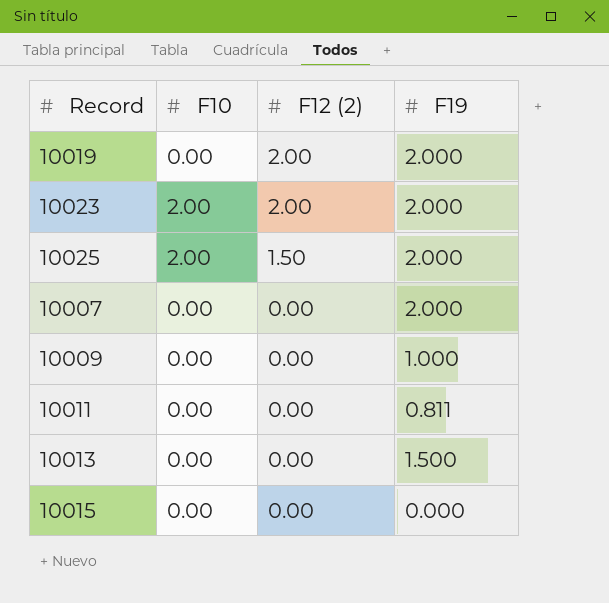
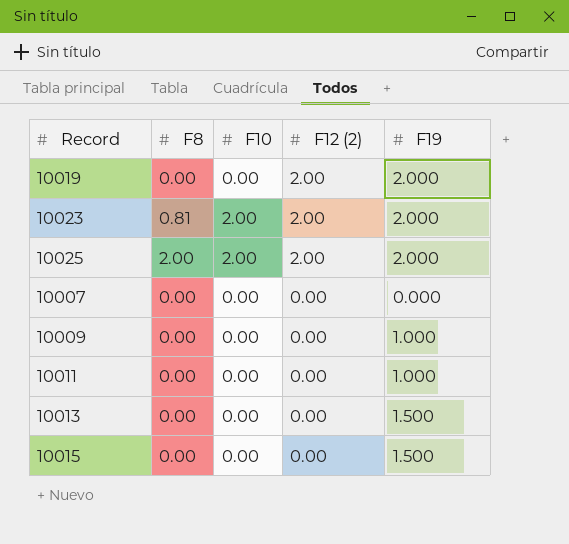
column F8 | position: none -> 2
10025 | F12 (2): 1.50 -> 2.00
10007 | F19: 2.000 -> 0.000
10011 | F19: 0.811 -> 1.000
10015 | F19: 0.000 -> 1.500

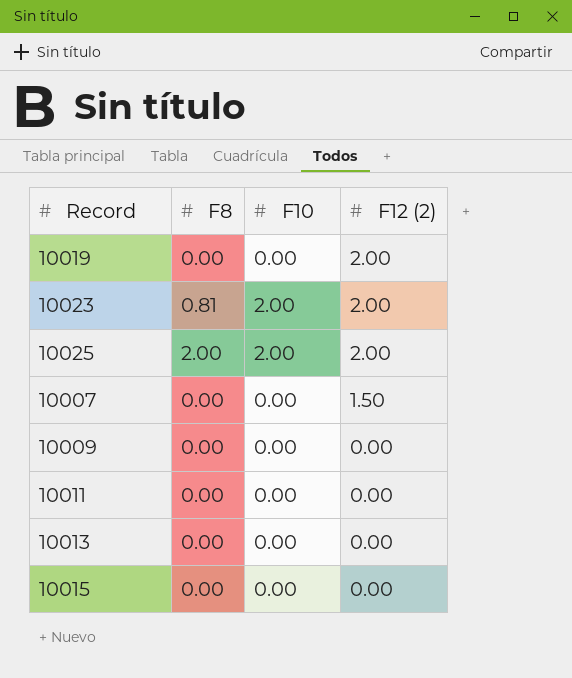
column F19 | position: 5 -> none
10007 | F12 (2): 0.00 -> 1.50

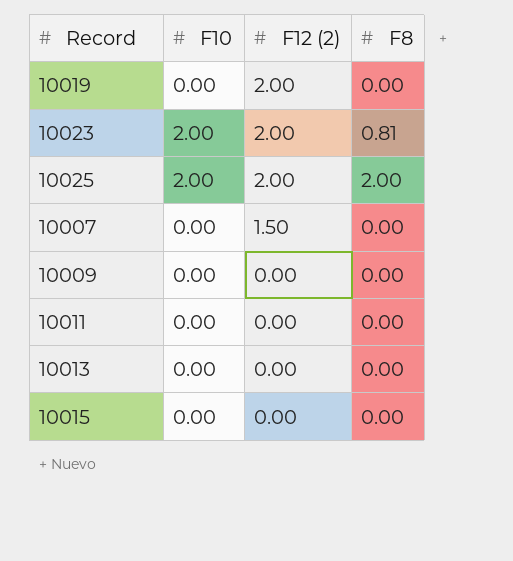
column F8 | position: 2 -> 4

